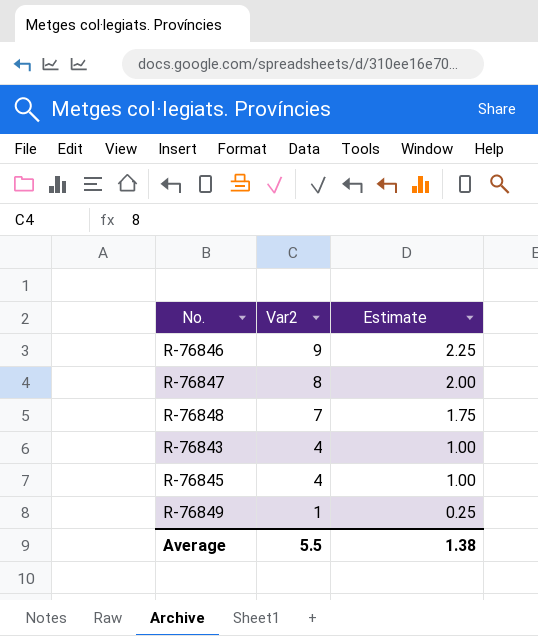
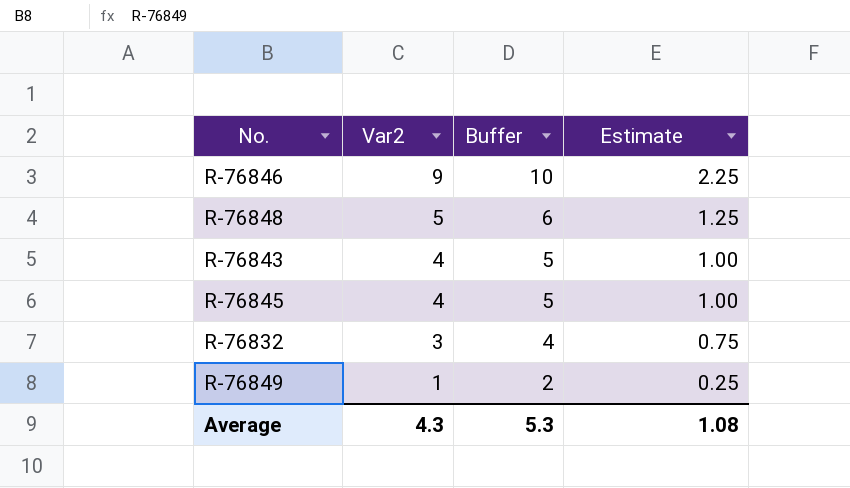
column Buffer | formula: none -> [Var2] + 1
row R-76847: 8 | 2.00 -> none
R-76848 | Var2: 7 -> 5
R-76848 | Estimate: 1.75 -> 1.25
row R-76832: none -> 3 | 4 | 0.75
Average | Var2: 5.5 -> 4.3
Average | Estimate: 1.38 -> 1.08

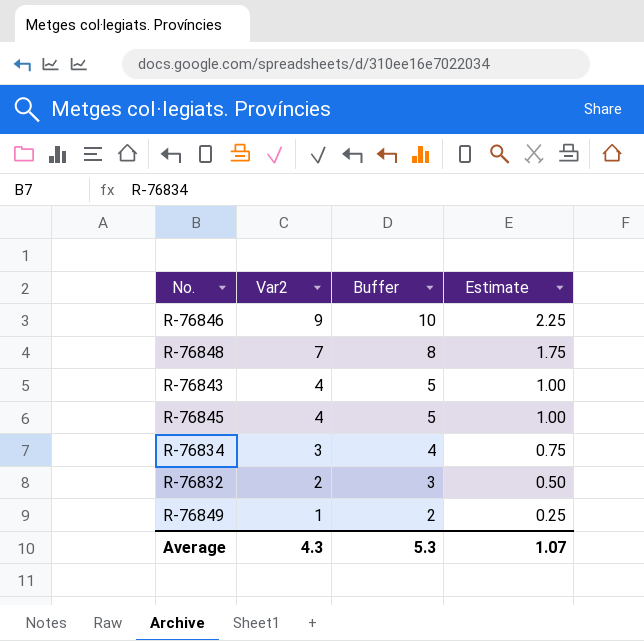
R-76848 | Var2: 5 -> 7
R-76848 | Buffer: 6 -> 8
R-76848 | Estimate: 1.25 -> 1.75
row R-76834: none -> 3 | 4 | 0.75
R-76832 | Var2: 3 -> 2
R-76832 | Buffer: 4 -> 3
R-76832 | Estimate: 0.75 -> 0.50
Average | Estimate: 1.08 -> 1.07

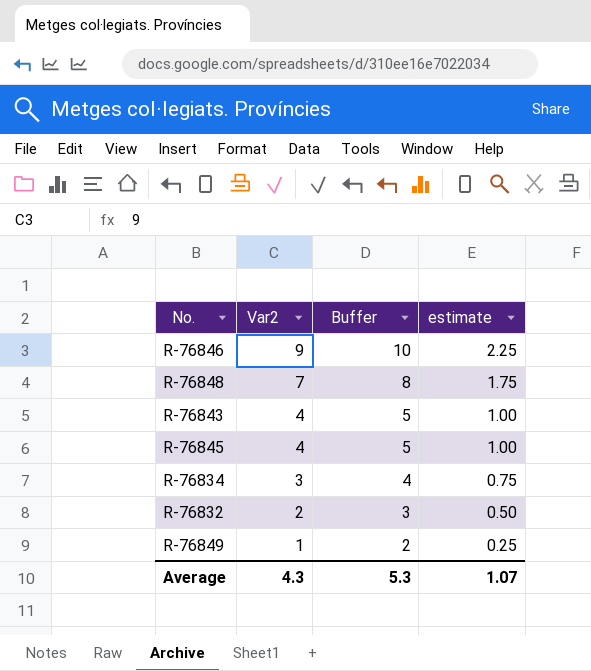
column name: Estimate -> estimate

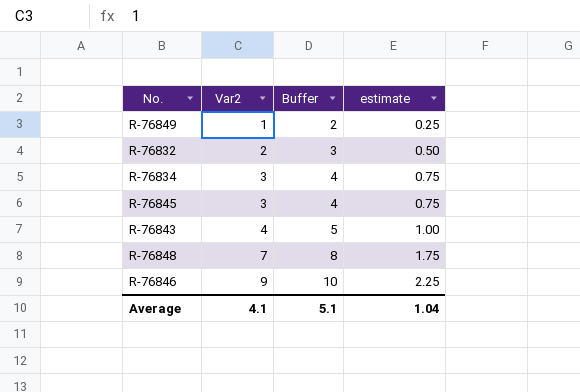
row order: Var2 descending -> Var2 ascending
R-76845 | Var2: 4 -> 3
R-76845 | Buffer: 5 -> 4
R-76845 | estimate: 1.00 -> 0.75
Average | Var2: 4.3 -> 4.1
Average | Buffer: 5.3 -> 5.1
Average | estimate: 1.07 -> 1.04

